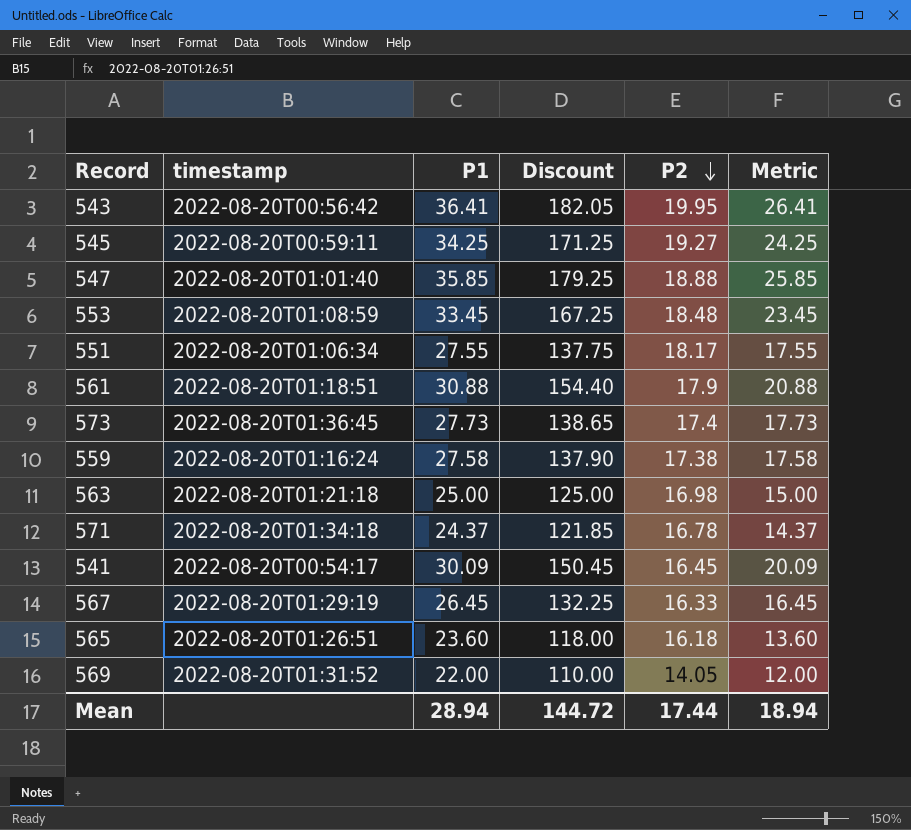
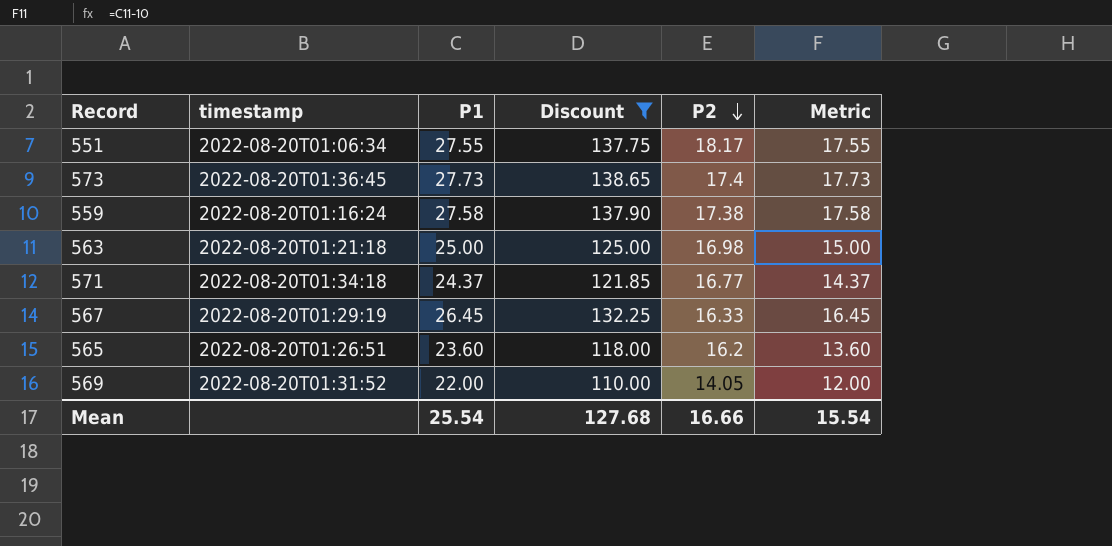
filter: none -> Discount <= 138.65
571 | P2: 16.78 -> 16.77
565 | P2: 16.18 -> 16.2
Mean | P1: 28.94 -> 25.54
Mean | Discount: 144.72 -> 127.68
Mean | P2: 17.44 -> 16.66
Mean | Metric: 18.94 -> 15.54

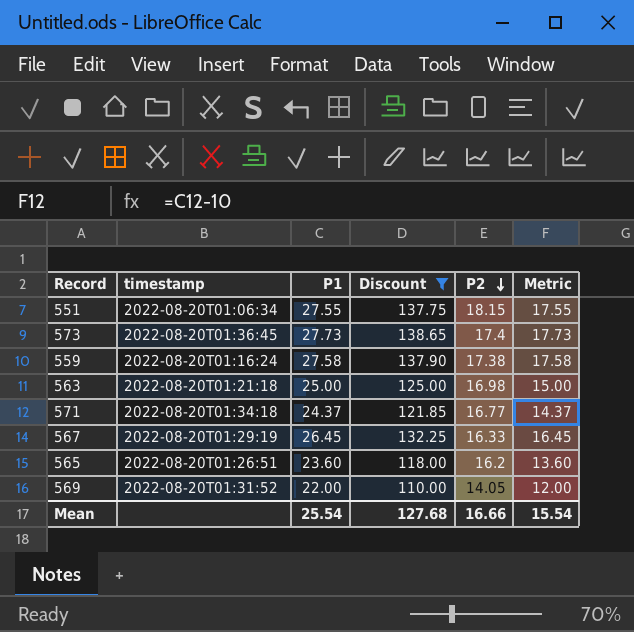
551 | P2: 18.17 -> 18.15

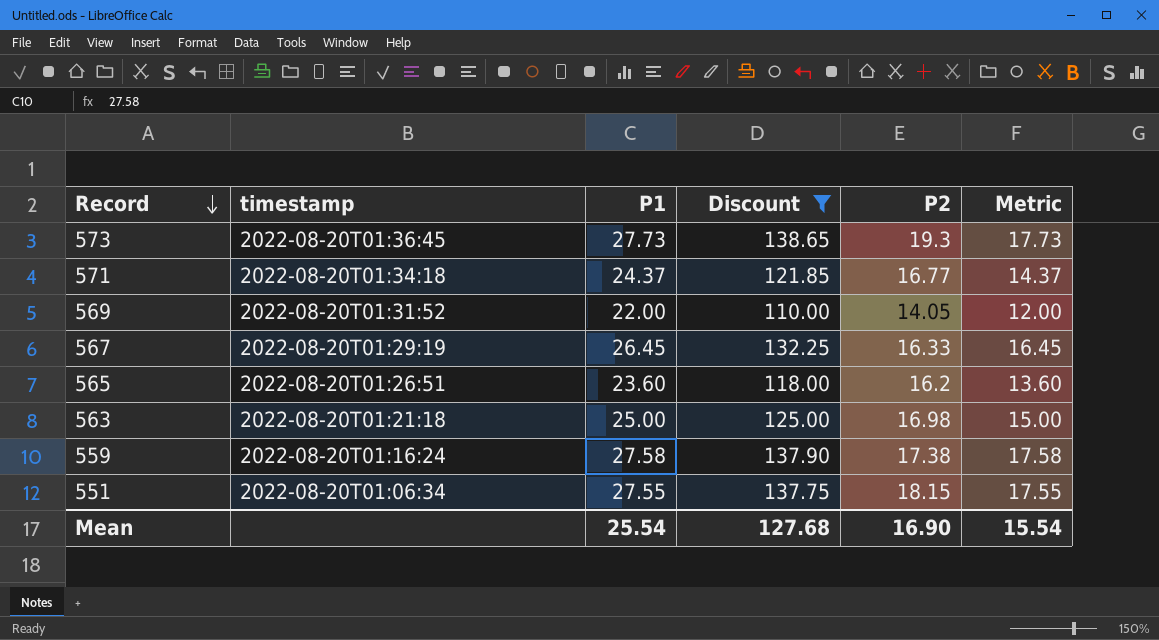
row order: P2 descending -> Record descending
573 | P2: 17.4 -> 19.3
Mean | P2: 16.66 -> 16.90

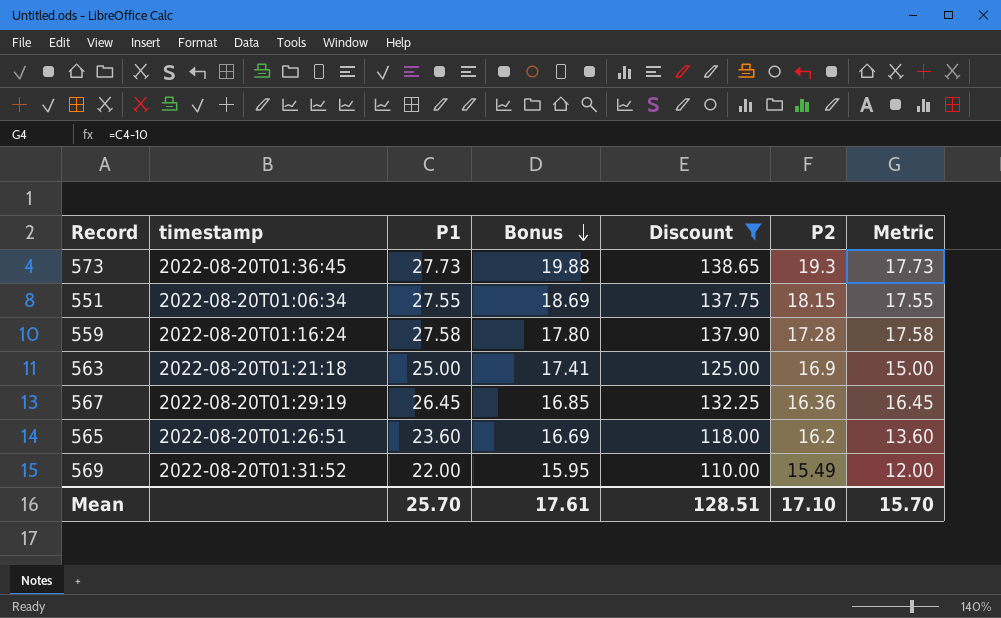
row order: Record descending -> Bonus descending
column Bonus | formula: none -> [P2] * 1.03
row 571: 2022-08-20T01:34:18 | 24.37 | 121.85 | 16.77 | 14.37 -> none
559 | P2: 17.38 -> 17.28
563 | P2: 16.98 -> 16.9
567 | P2: 16.33 -> 16.36
569 | P2: 14.05 -> 15.49
Mean | P1: 25.54 -> 25.70
Mean | Discount: 127.68 -> 128.51
Mean | P2: 16.90 -> 17.10
Mean | Metric: 15.54 -> 15.70

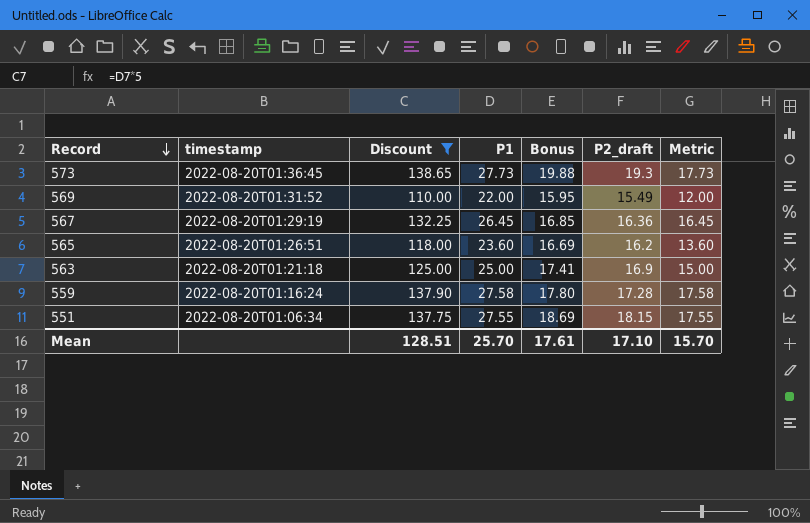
row order: Bonus descending -> Record descending
column Discount | position: 5 -> 3
column name: P2 -> P2_draft

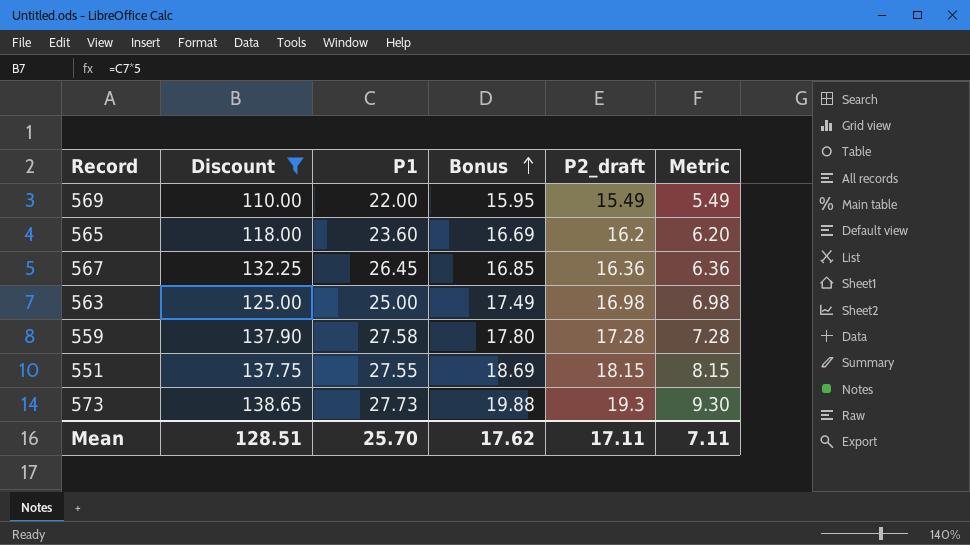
row order: Record descending -> Bonus ascending
column timestamp | position: 2 -> none
column Metric | formula: [P1] - 10 -> [P2_draft] - 10
563 | Bonus: 17.41 -> 17.49
563 | P2_draft: 16.9 -> 16.98
Mean | Bonus: 17.61 -> 17.62
Mean | P2_draft: 17.10 -> 17.11
Mean | Metric: 15.70 -> 7.11

